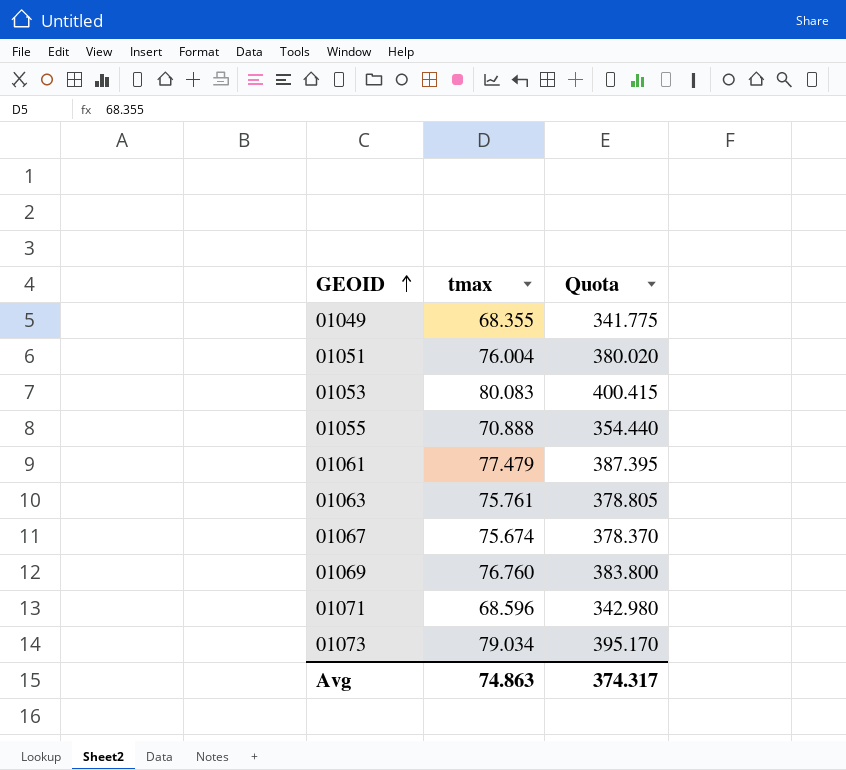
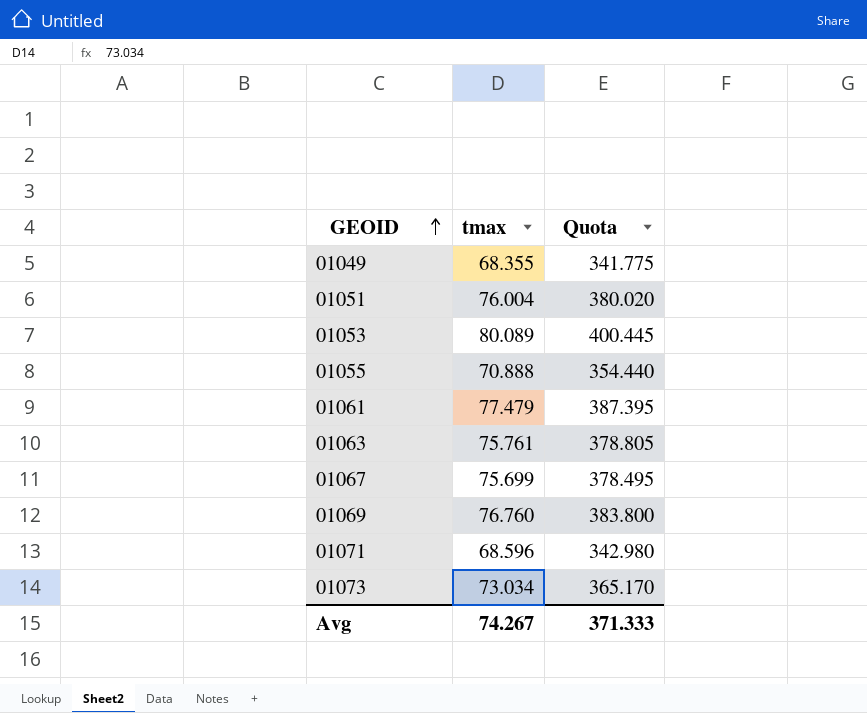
01053 | tmax: 80.083 -> 80.089
01053 | Quota: 400.415 -> 400.445
01067 | tmax: 75.674 -> 75.699
01067 | Quota: 378.370 -> 378.495
01073 | tmax: 79.034 -> 73.034
01073 | Quota: 395.170 -> 365.170
Avg | tmax: 74.863 -> 74.267
Avg | Quota: 374.317 -> 371.333

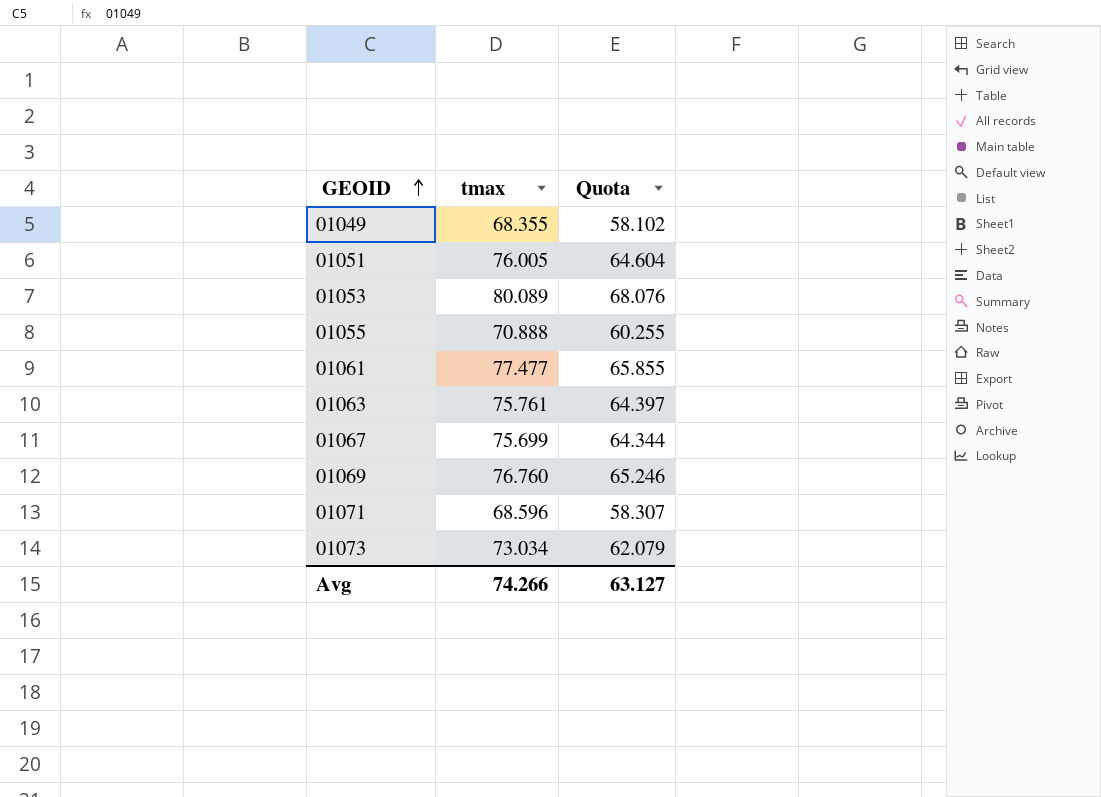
column Quota | formula: [tmax] * 5 -> [tmax] * 0.85
01051 | tmax: 76.004 -> 76.005
01061 | tmax: 77.479 -> 77.477
Avg | tmax: 74.267 -> 74.266
Avg | Quota: 371.333 -> 63.127

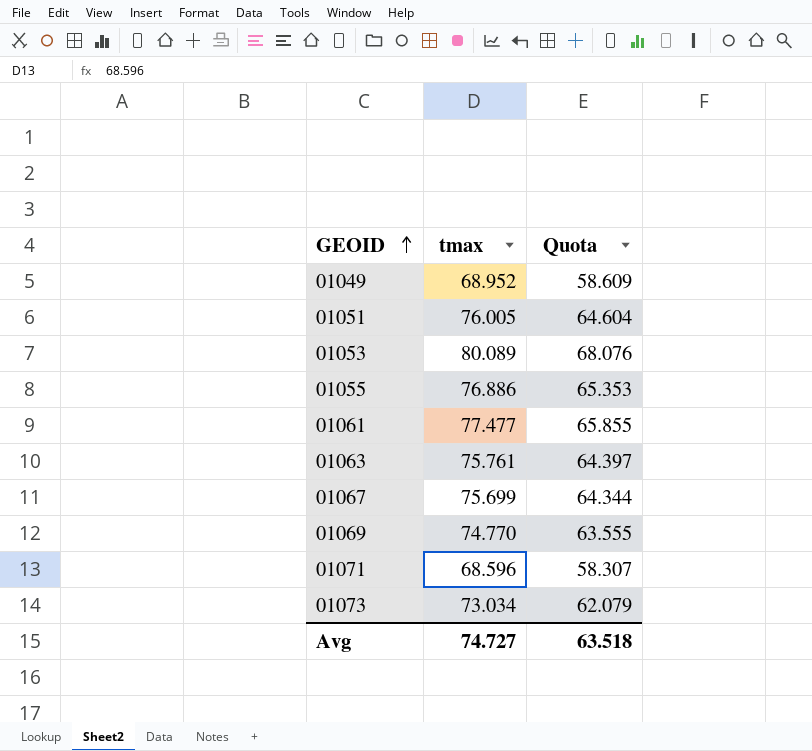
01049 | tmax: 68.355 -> 68.952
01049 | Quota: 58.102 -> 58.609
01055 | tmax: 70.888 -> 76.886
01055 | Quota: 60.255 -> 65.353
01069 | tmax: 76.760 -> 74.770
01069 | Quota: 65.246 -> 63.555
Avg | tmax: 74.266 -> 74.727
Avg | Quota: 63.127 -> 63.518

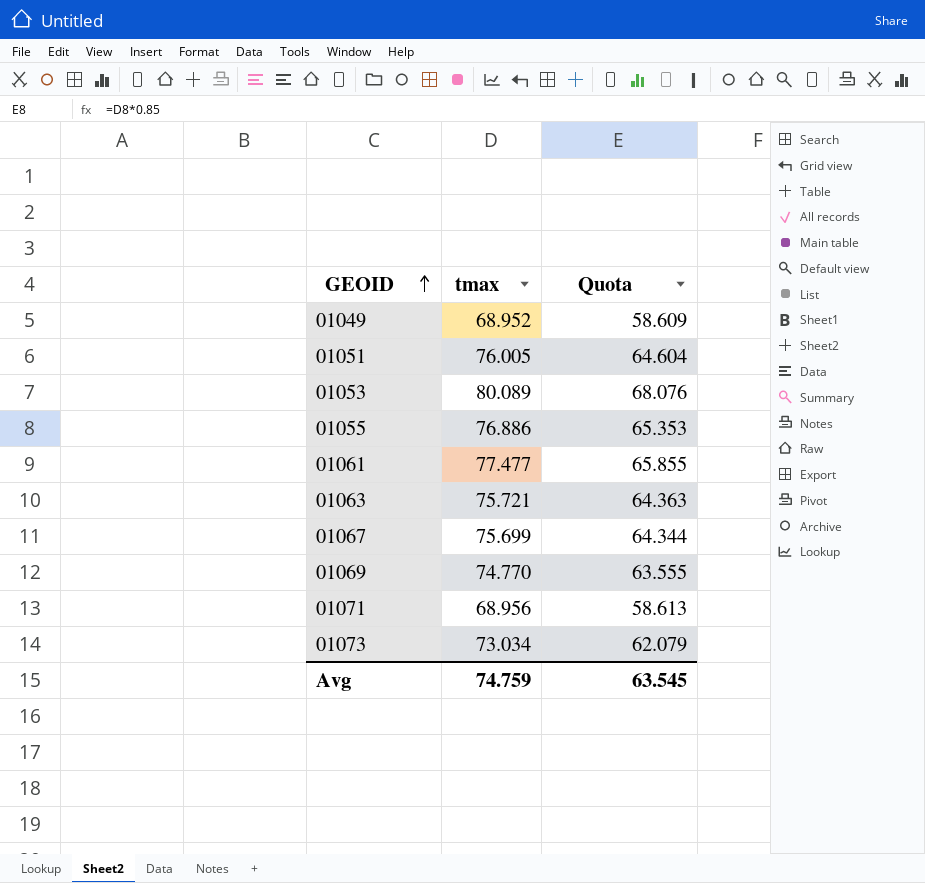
01063 | tmax: 75.761 -> 75.721
01063 | Quota: 64.397 -> 64.363
01071 | tmax: 68.596 -> 68.956
01071 | Quota: 58.307 -> 58.613
Avg | tmax: 74.727 -> 74.759
Avg | Quota: 63.518 -> 63.545

